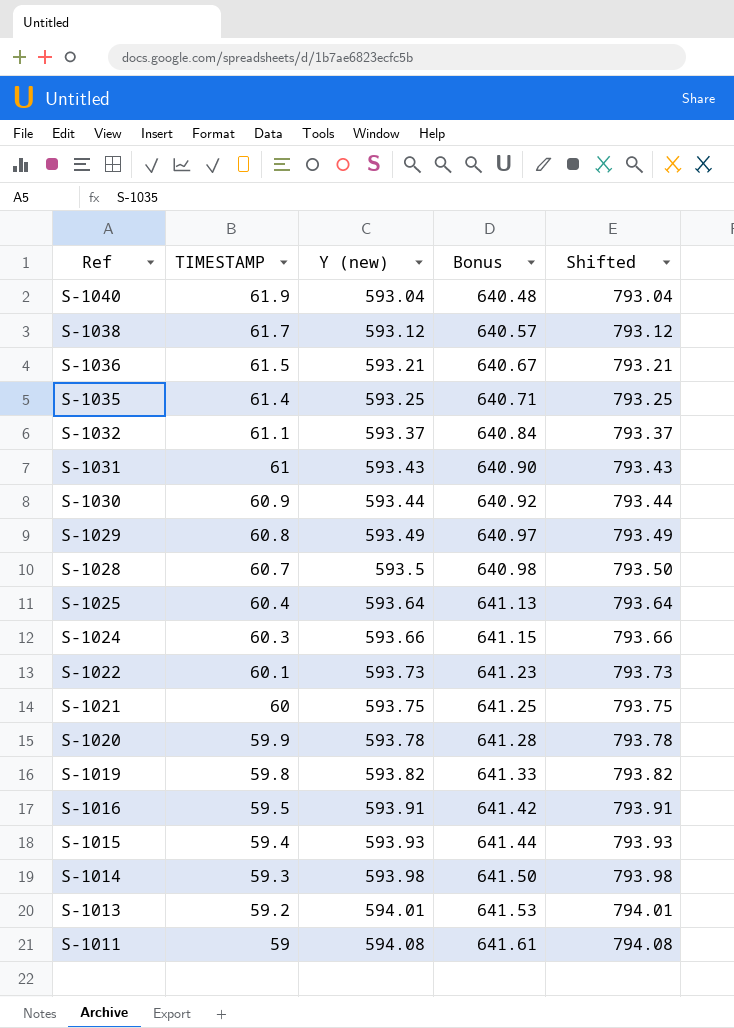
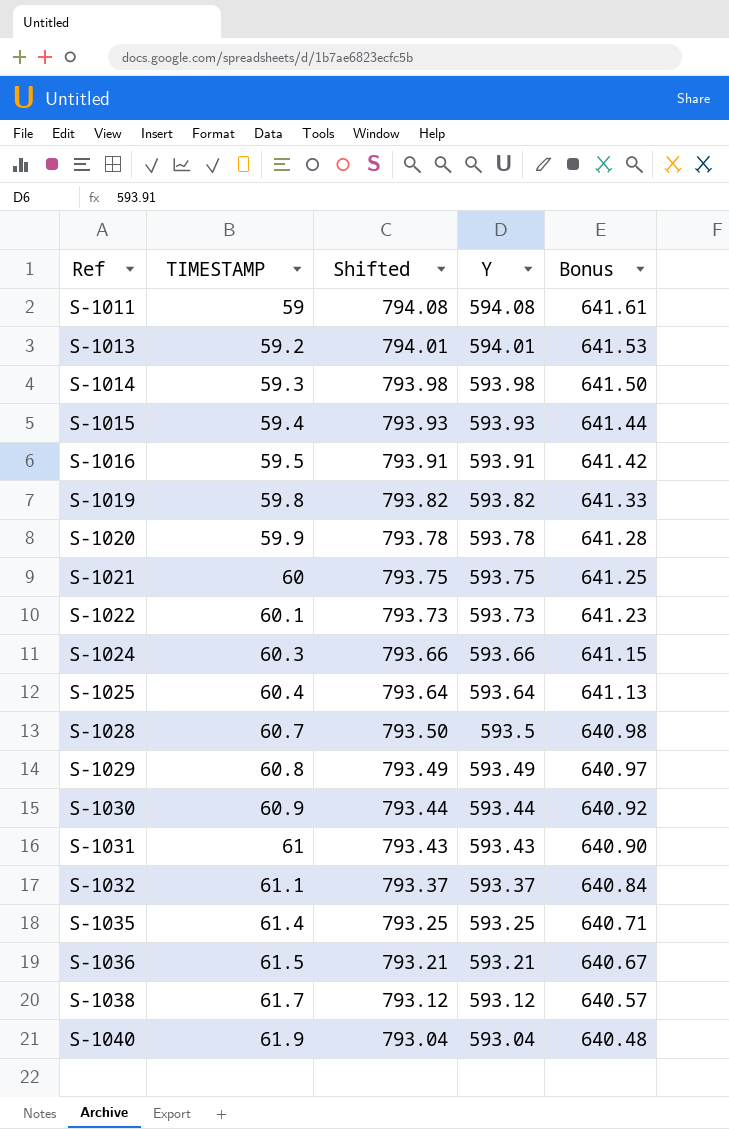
row order: Ref descending -> Ref ascending
column Shifted | position: 5 -> 3
column name: Y (new) -> Y

